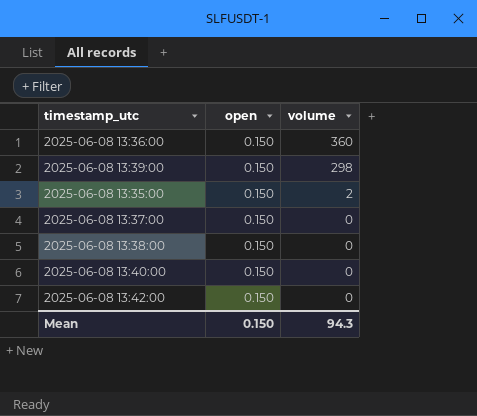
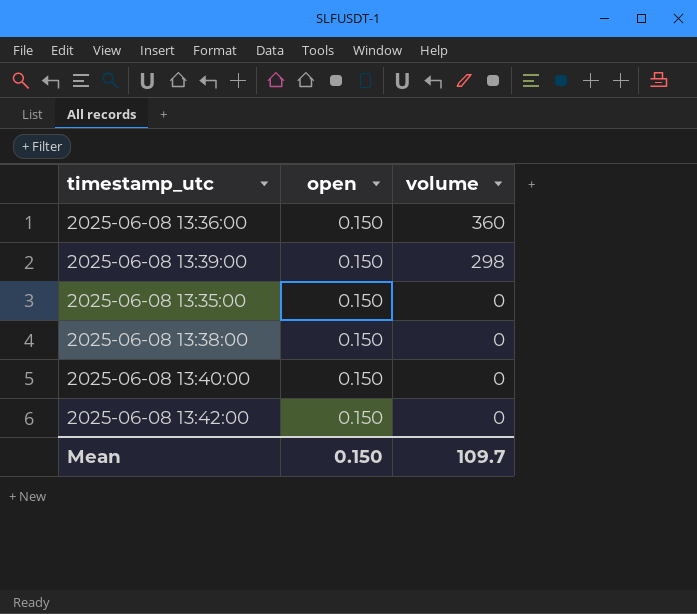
row 2025-06-08 13:37:00: 0.150 | 0 -> none
2025-06-08 13:35:00 | volume: 2 -> 0
Mean | volume: 94.3 -> 109.7

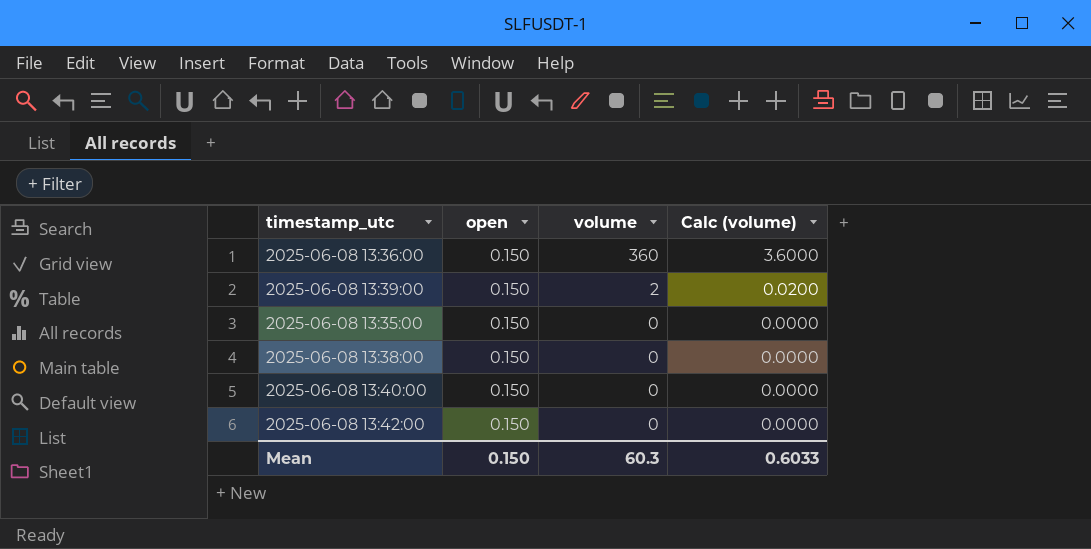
column Calc (volume) | formula: none -> [volume] * 0.01
2025-06-08 13:39:00 | volume: 298 -> 2
Mean | volume: 109.7 -> 60.3

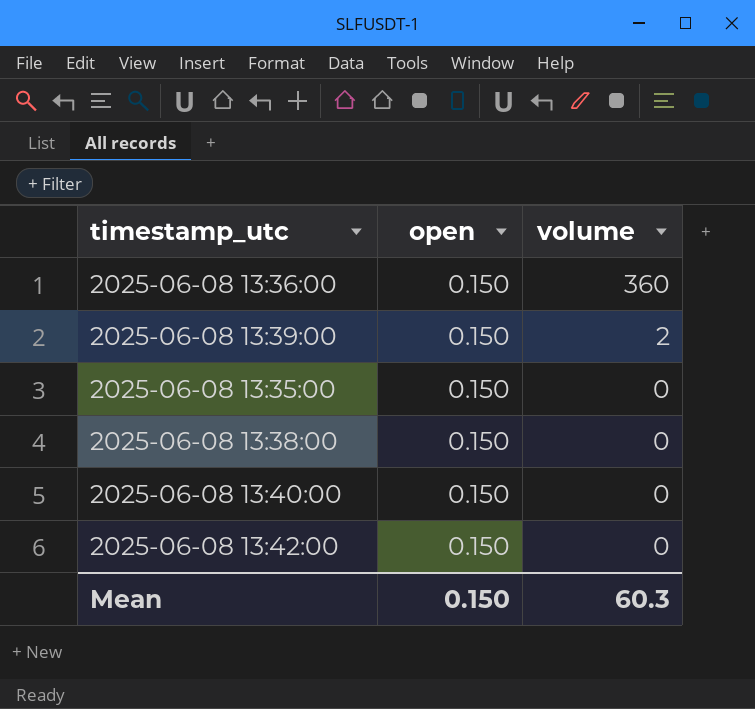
column Calc (volume) | formula: [volume] * 0.01 -> none

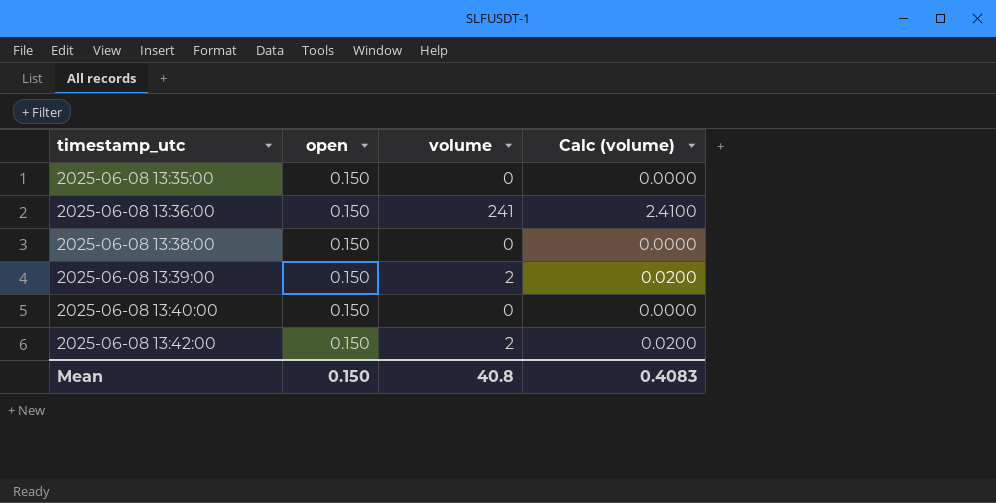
row order: volume descending -> timestamp_utc ascending
column Calc (volume) | formula: none -> [volume] * 0.01
2025-06-08 13:36:00 | volume: 360 -> 241
2025-06-08 13:42:00 | volume: 0 -> 2
Mean | volume: 60.3 -> 40.8

